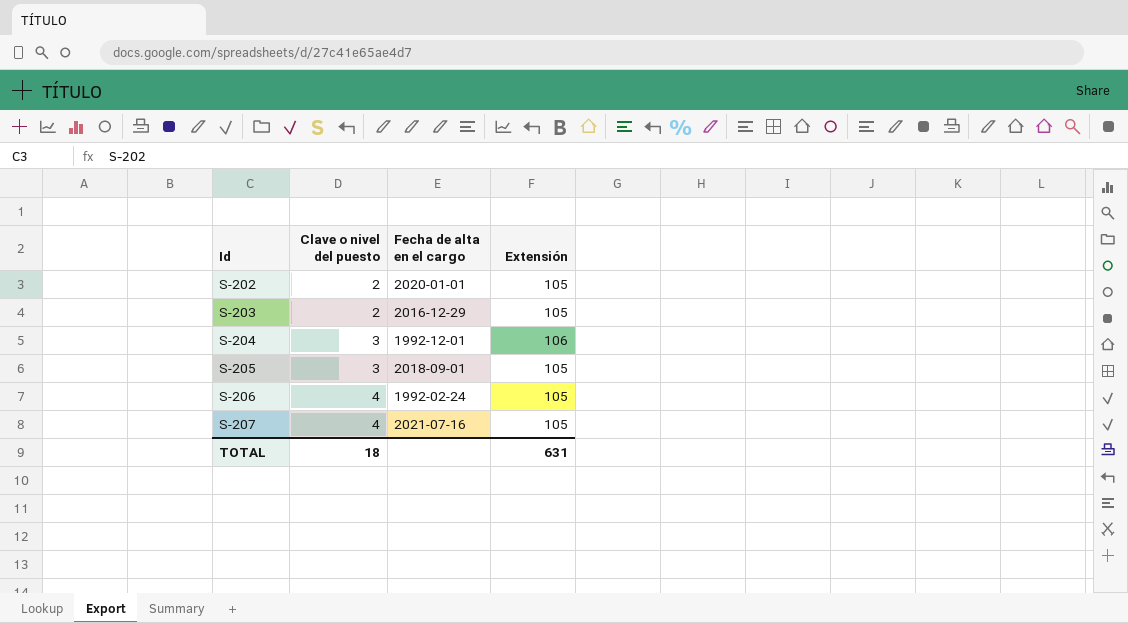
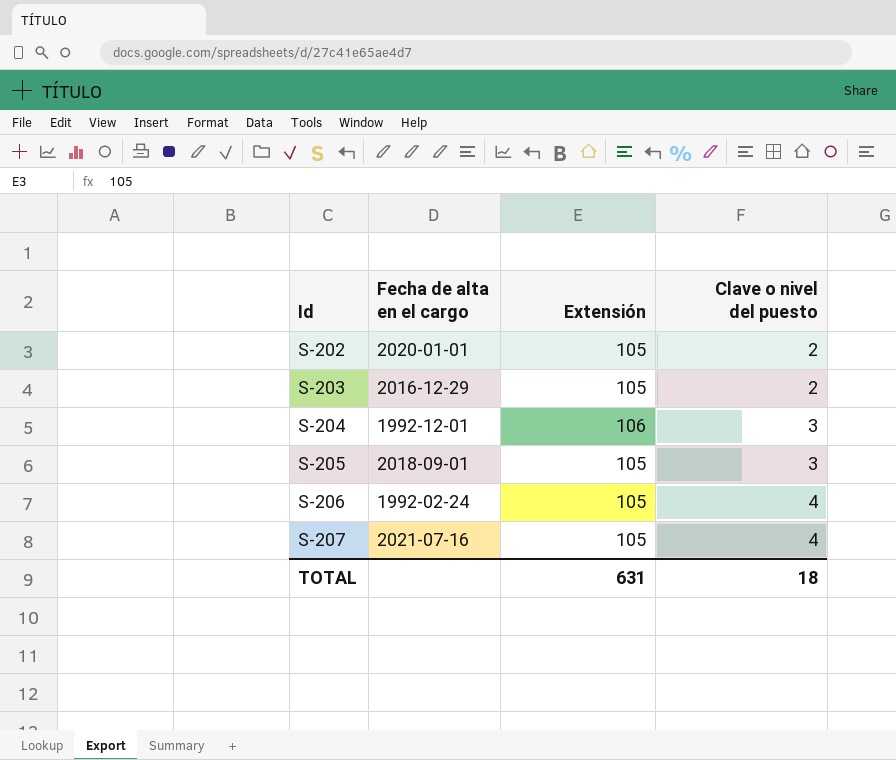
column Clave o nivel del puesto | position: 2 -> 4

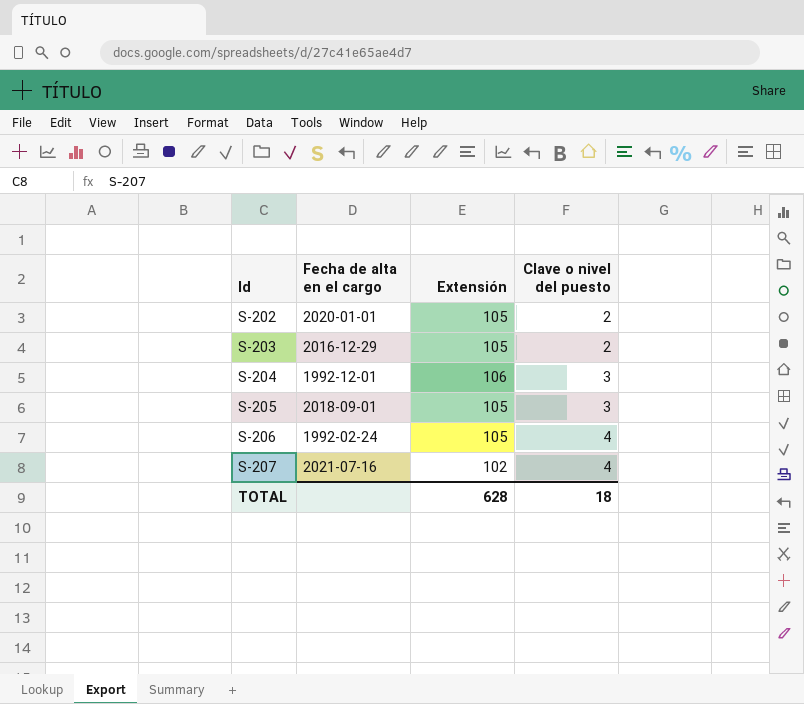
S-207 | Extensión: 105 -> 102
TOTAL | Extensión: 631 -> 628

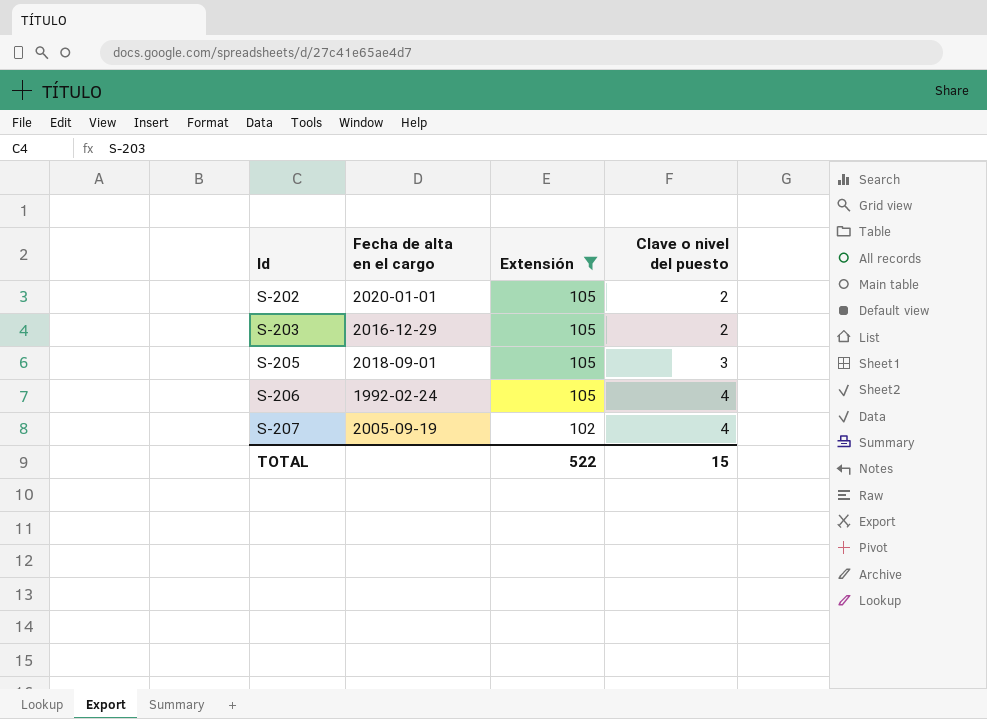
filter: none -> Extensión != 106
S-207 | Fecha de alta en el cargo: 2021-07-16 -> 2005-09-19
TOTAL | Extensión: 628 -> 522
TOTAL | Clave o nivel del puesto: 18 -> 15

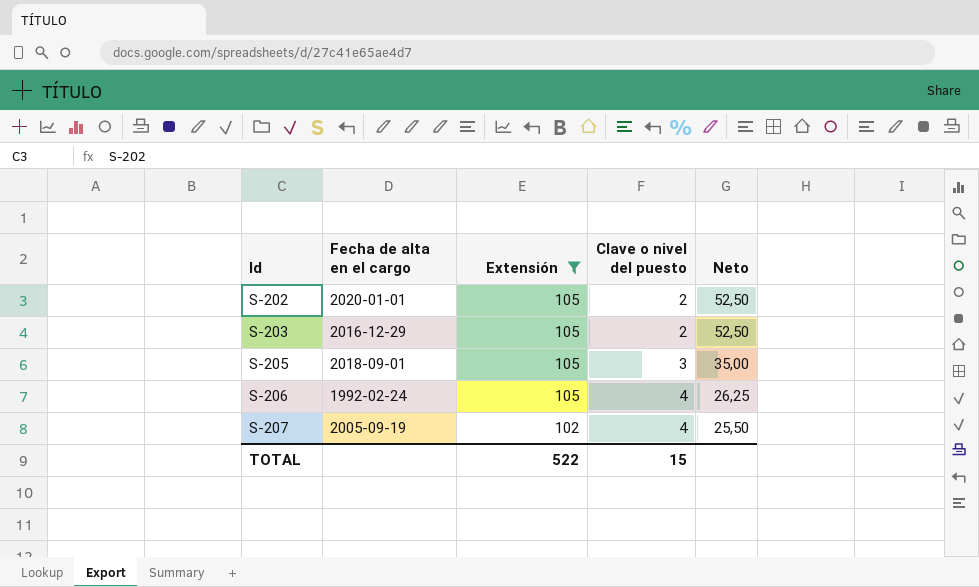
column Neto | formula: none -> [Extensión] / [Clave o nivel del puesto]

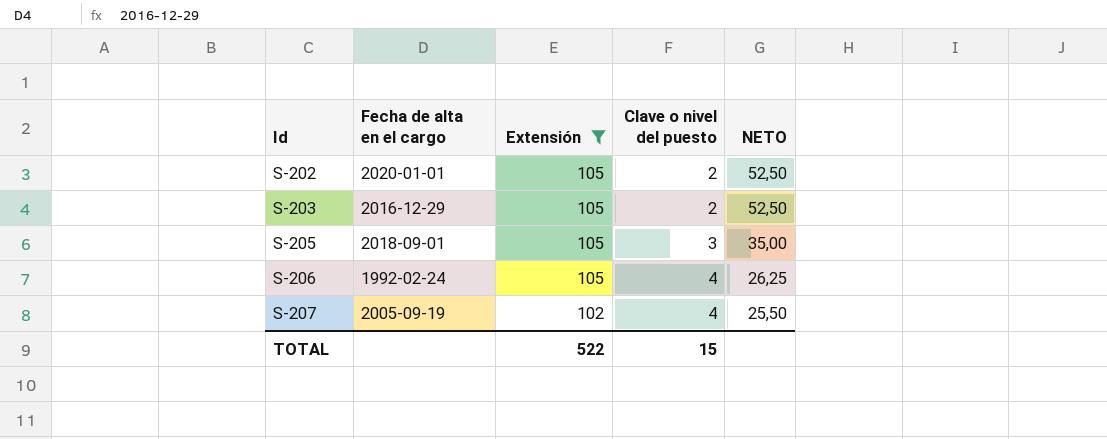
column name: Neto -> NETO

